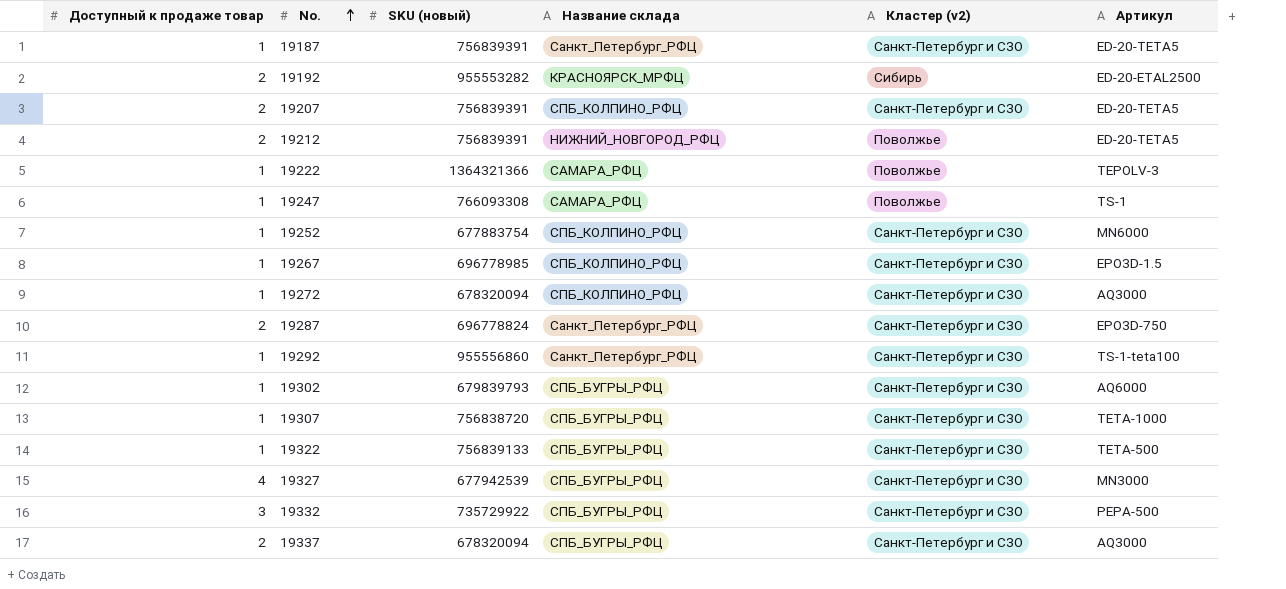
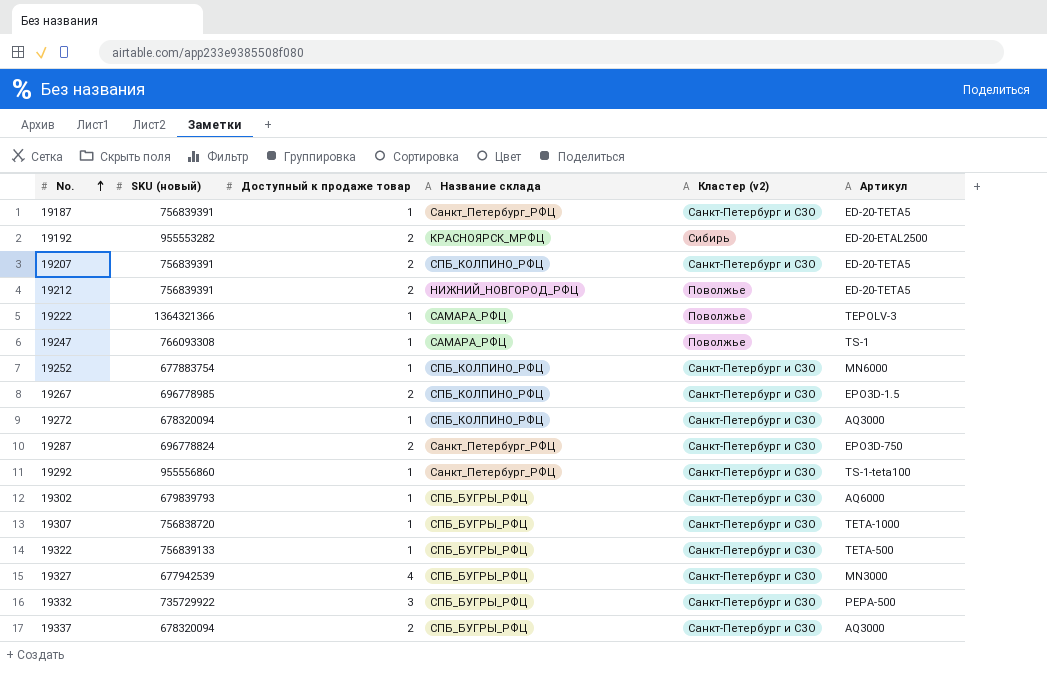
column Доступный к продаже товар | position: 1 -> 3
19267 | Доступный к продаже товар: 1 -> 2

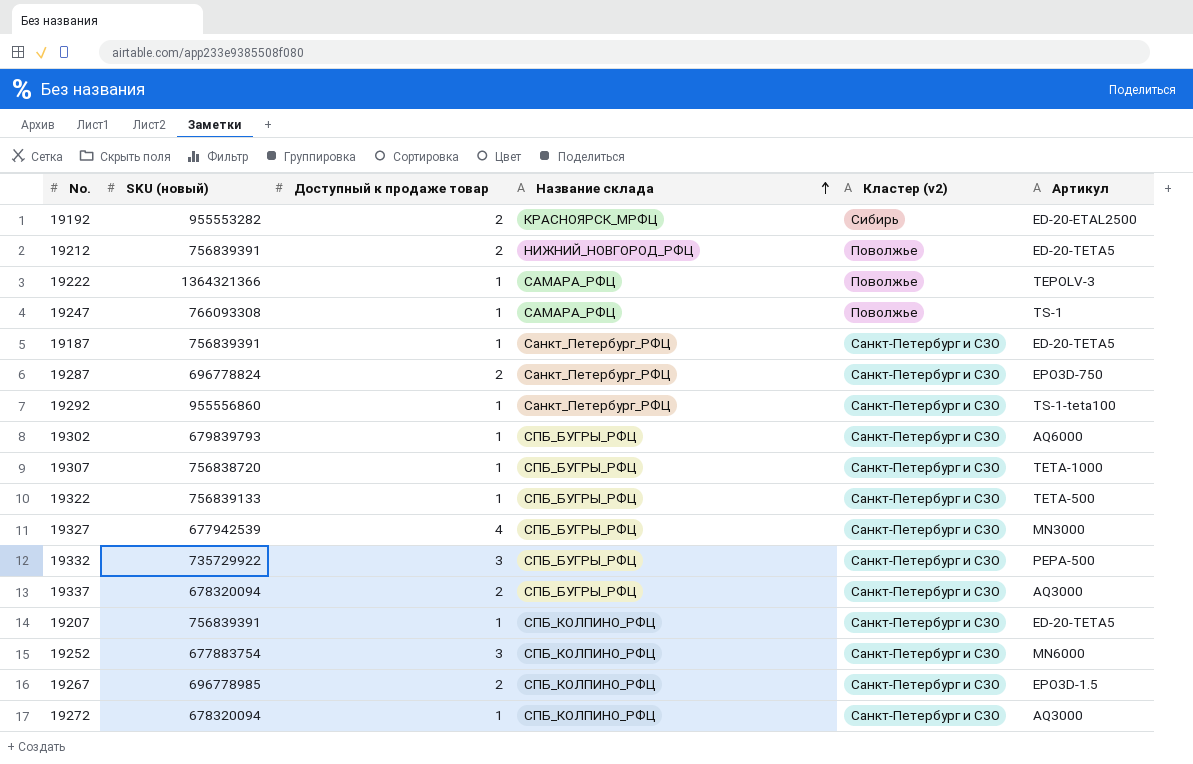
row order: No. ascending -> Название склада ascending
19207 | Доступный к продаже товар: 2 -> 1
19252 | Доступный к продаже товар: 1 -> 3

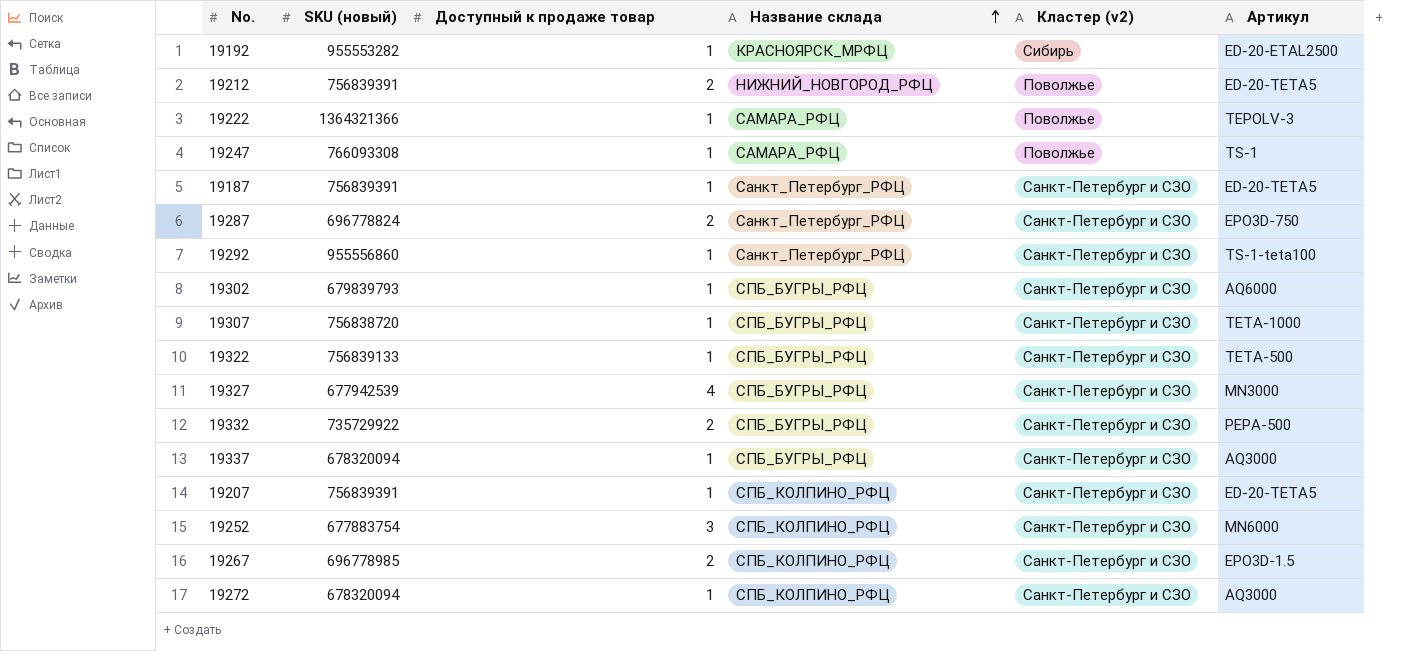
19192 | Доступный к продаже товар: 2 -> 1
19332 | Доступный к продаже товар: 3 -> 2
19337 | Доступный к продаже товар: 2 -> 1

